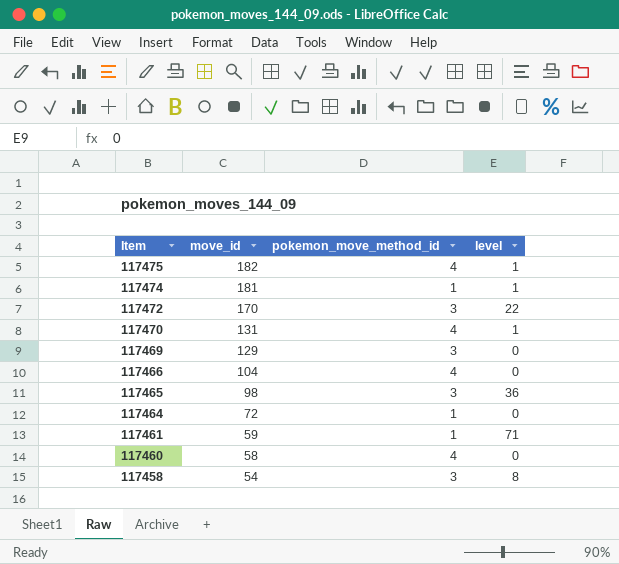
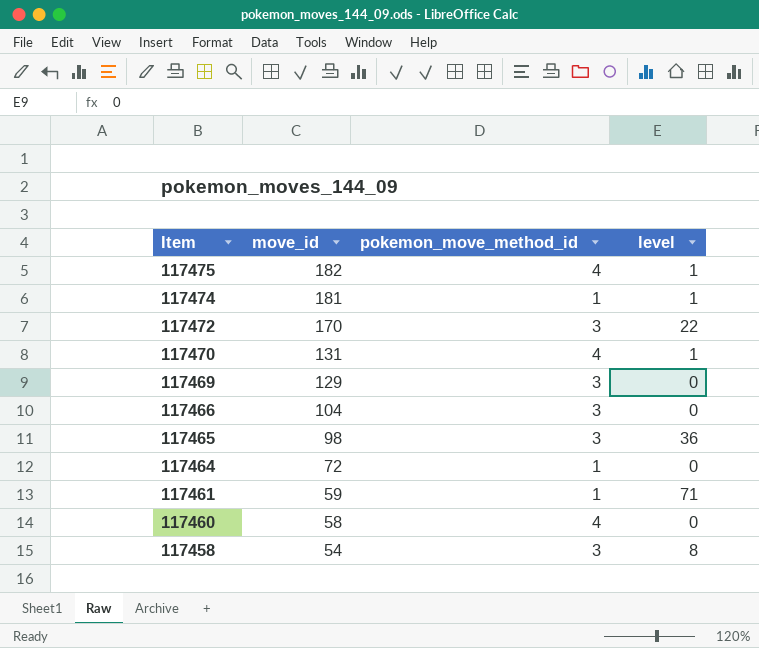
117466 | pokemon_move_method_id: 4 -> 3

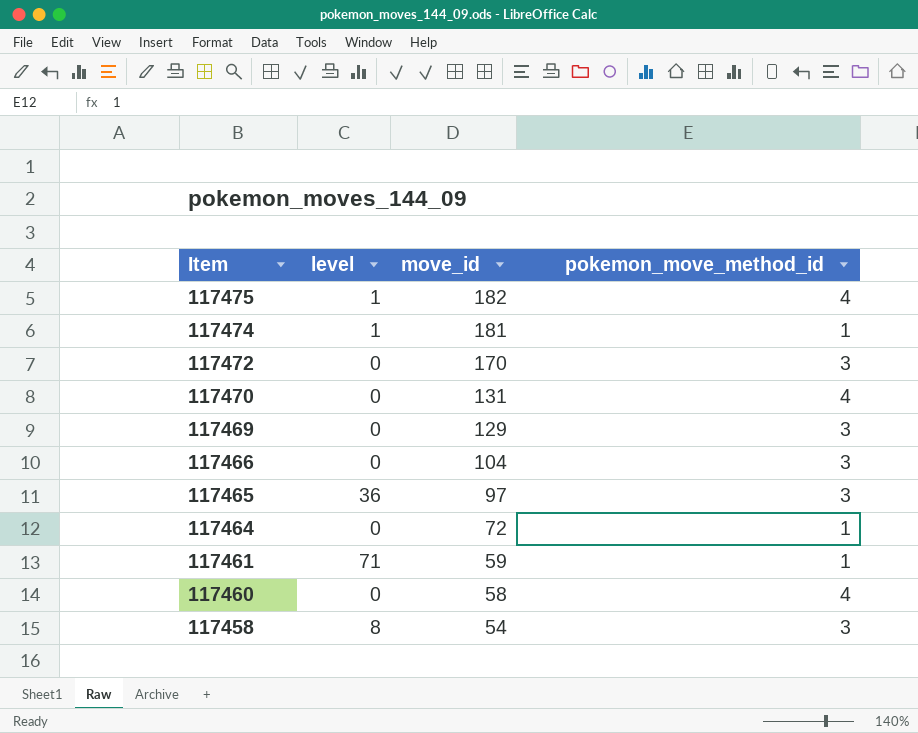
column level | position: 4 -> 2
117472 | level: 22 -> 0
117470 | level: 1 -> 0
117465 | move_id: 98 -> 97

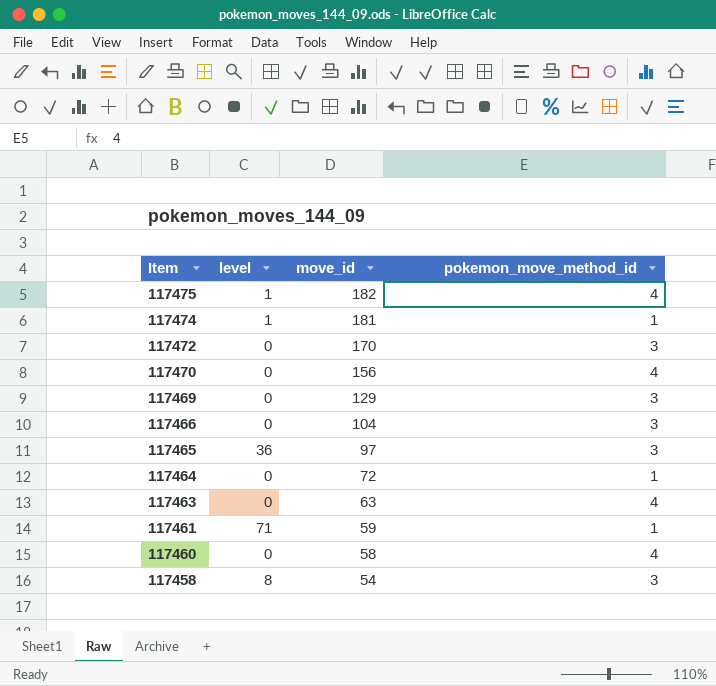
117470 | move_id: 131 -> 156
row 117463: none -> 0 | 63 | 4

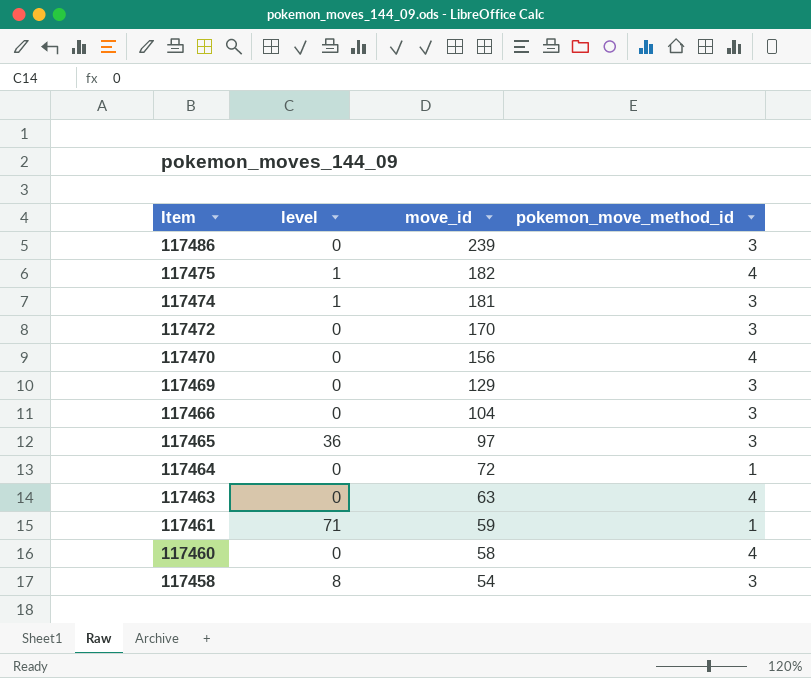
row 117486: none -> 0 | 239 | 3
117474 | pokemon_move_method_id: 1 -> 3

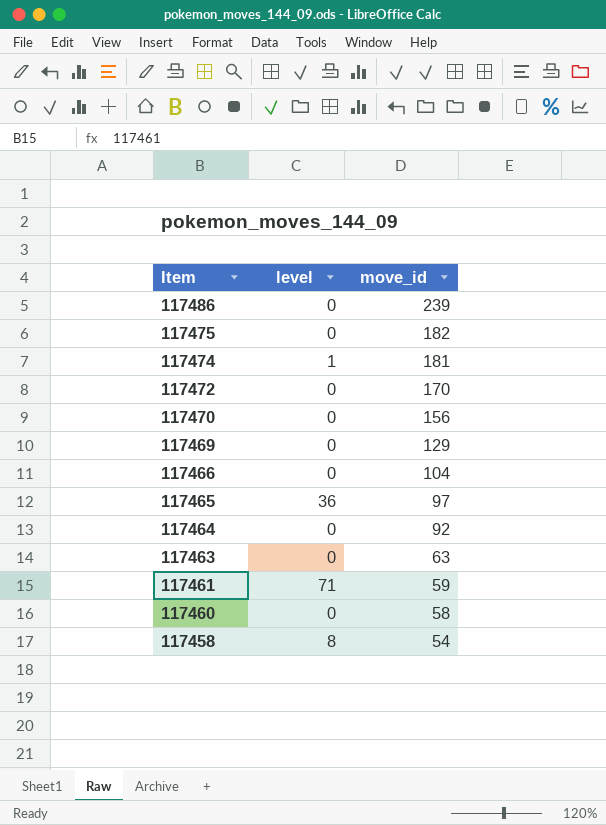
column pokemon_move_method_id | position: 4 -> none
117475 | level: 1 -> 0
117464 | move_id: 72 -> 92

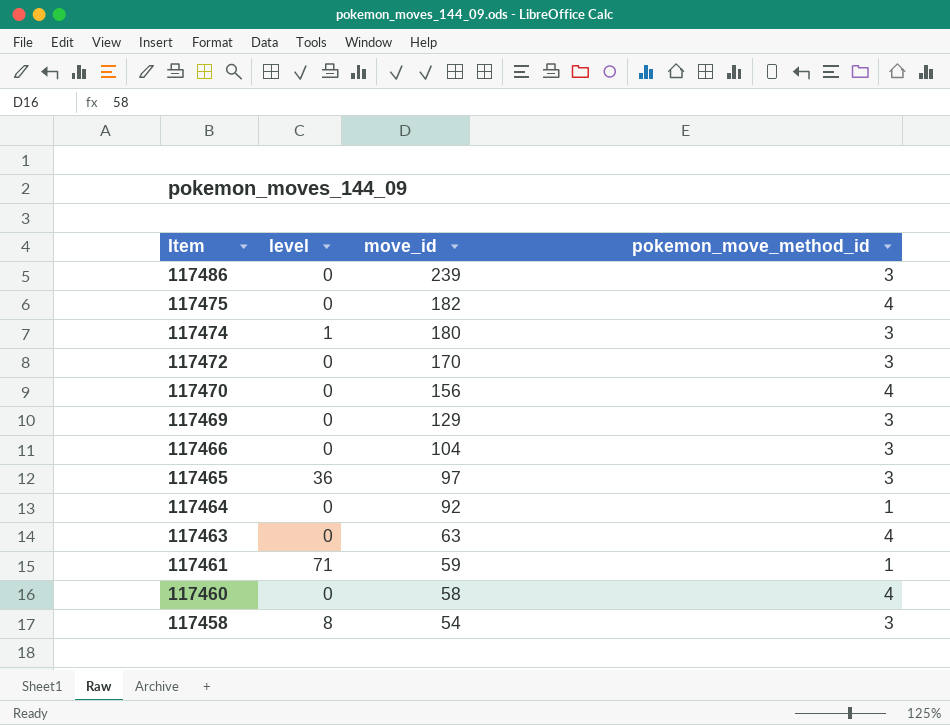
column pokemon_move_method_id | position: none -> 4
117474 | move_id: 181 -> 180

